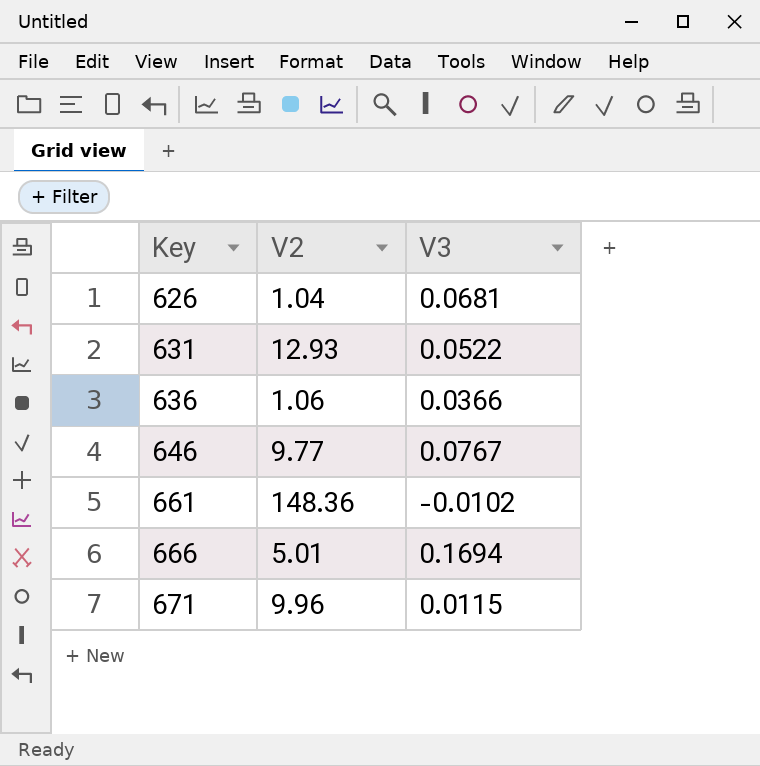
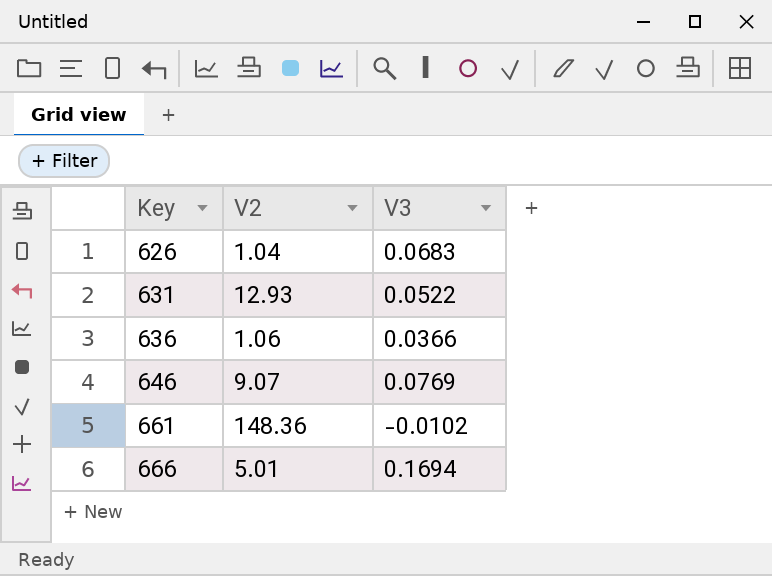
row 671: 9.96 | 0.0115 -> none
626 | V3: 0.0681 -> 0.0683
646 | V2: 9.77 -> 9.07
646 | V3: 0.0767 -> 0.0769

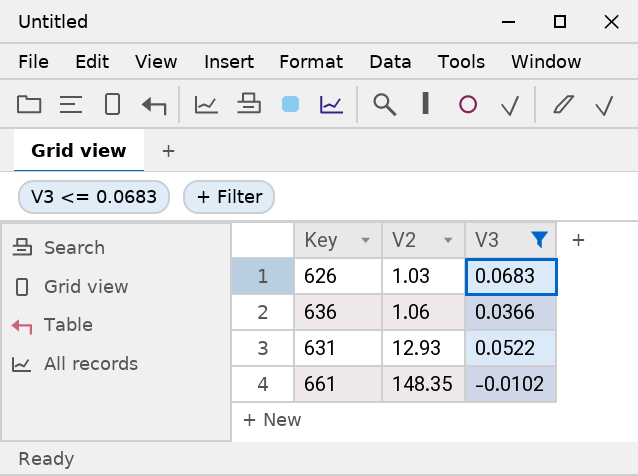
filter: none -> V3 <= 0.0683
row order: Key ascending -> V2 ascending
626 | V2: 1.04 -> 1.03
661 | V2: 148.36 -> 148.35

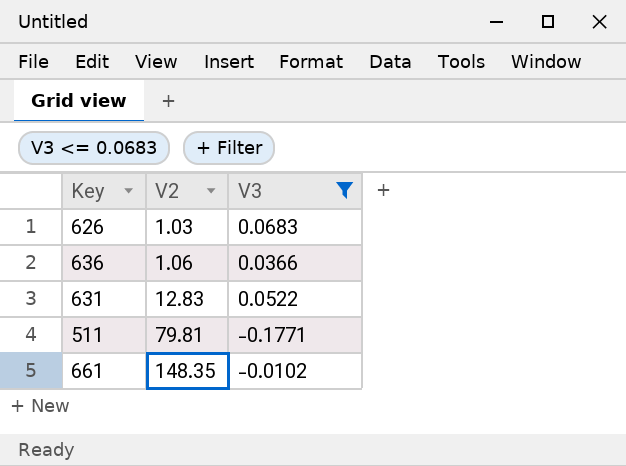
631 | V2: 12.93 -> 12.83
row 511: none -> 79.81 | -0.1771

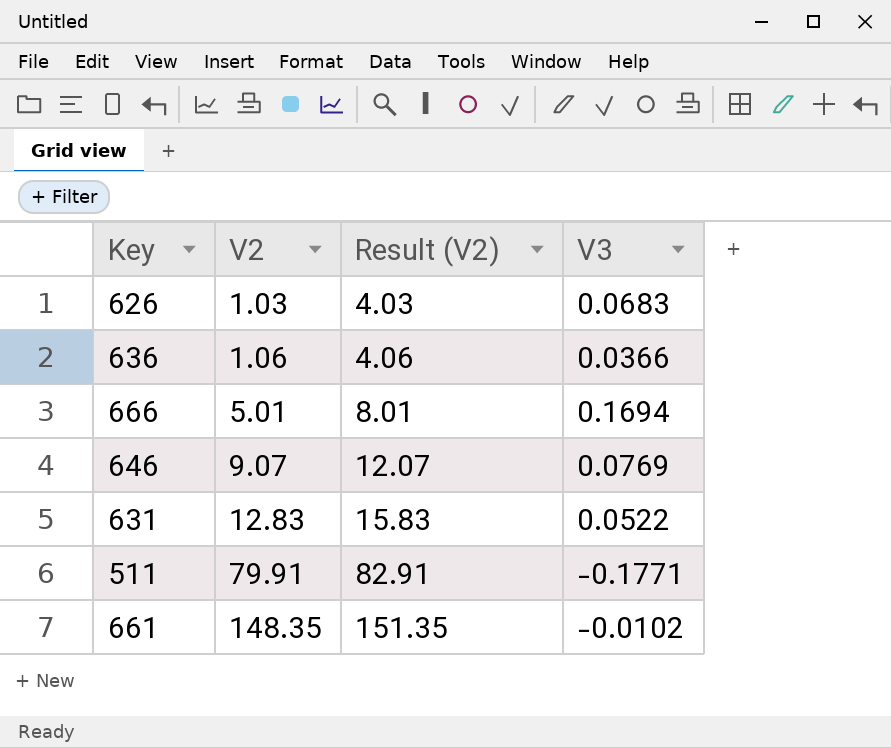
filter: V3 <= 0.0683 -> none
column Result (V2) | formula: none -> [V2] + 3
511 | V2: 79.81 -> 79.91

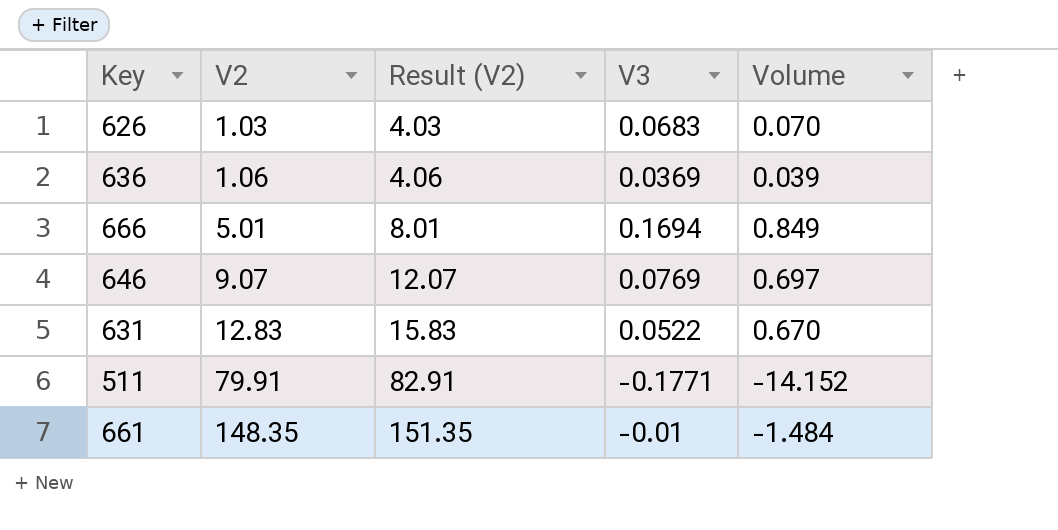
column Volume | formula: none -> [V2] * [V3]
636 | V3: 0.0366 -> 0.0369
661 | V3: -0.0102 -> -0.01

